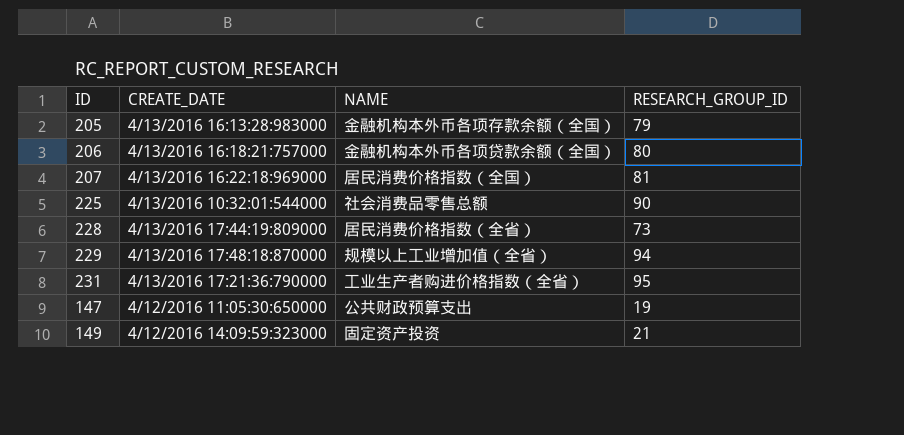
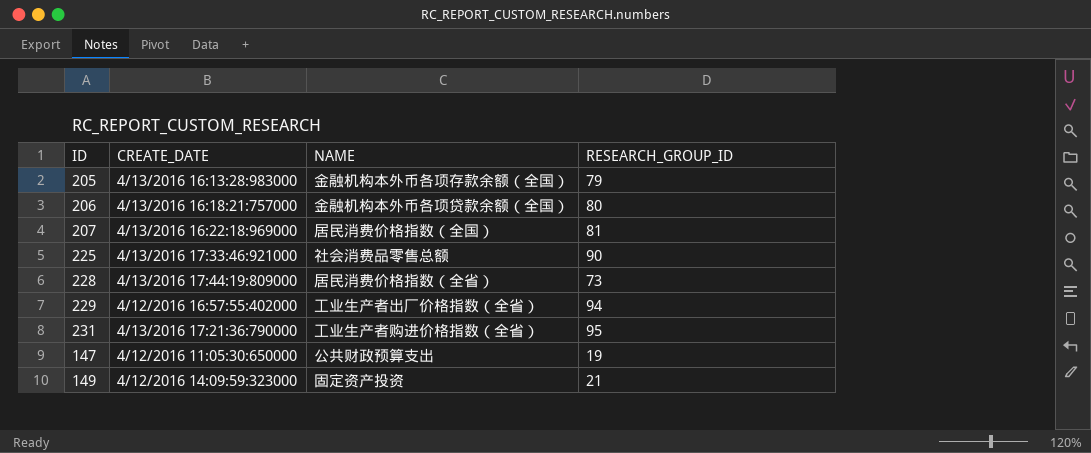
225 | CREATE_DATE: 4/13/2016 10:32:01:544000 -> 4/13/2016 17:33:46:921000
229 | CREATE_DATE: 4/13/2016 17:48:18:870000 -> 4/12/2016 16:57:55:402000
229 | NAME: 规模以上工业增加值（全省） -> 工业生产者出厂价格指数（全省）

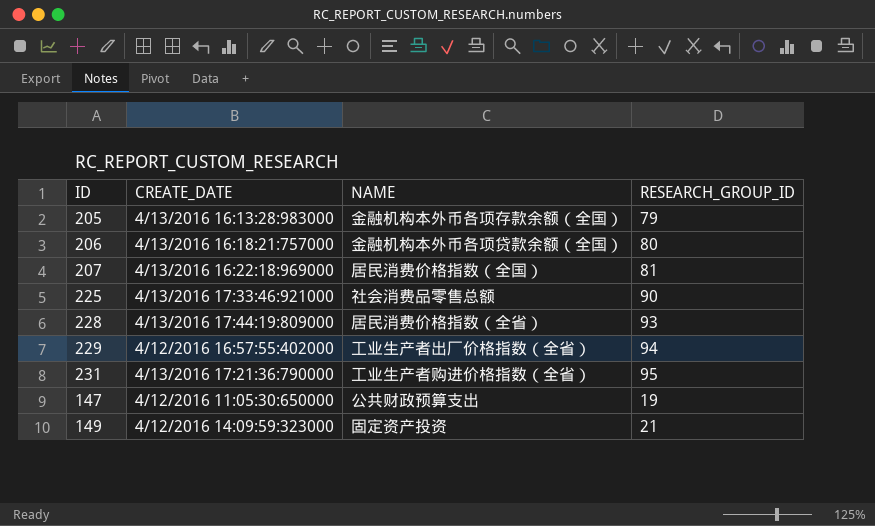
228 | RESEARCH_GROUP_ID: 73 -> 93

